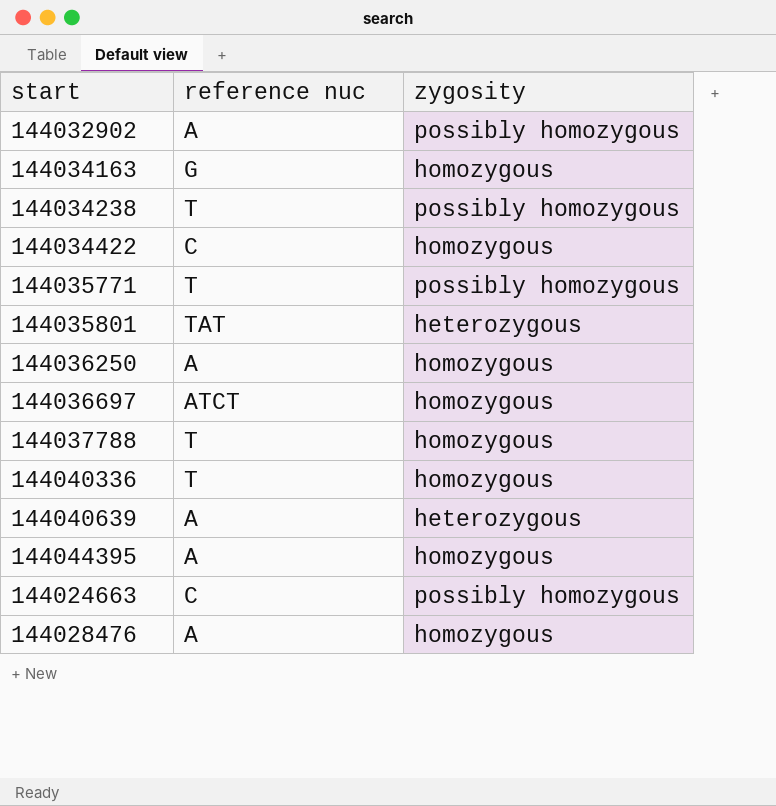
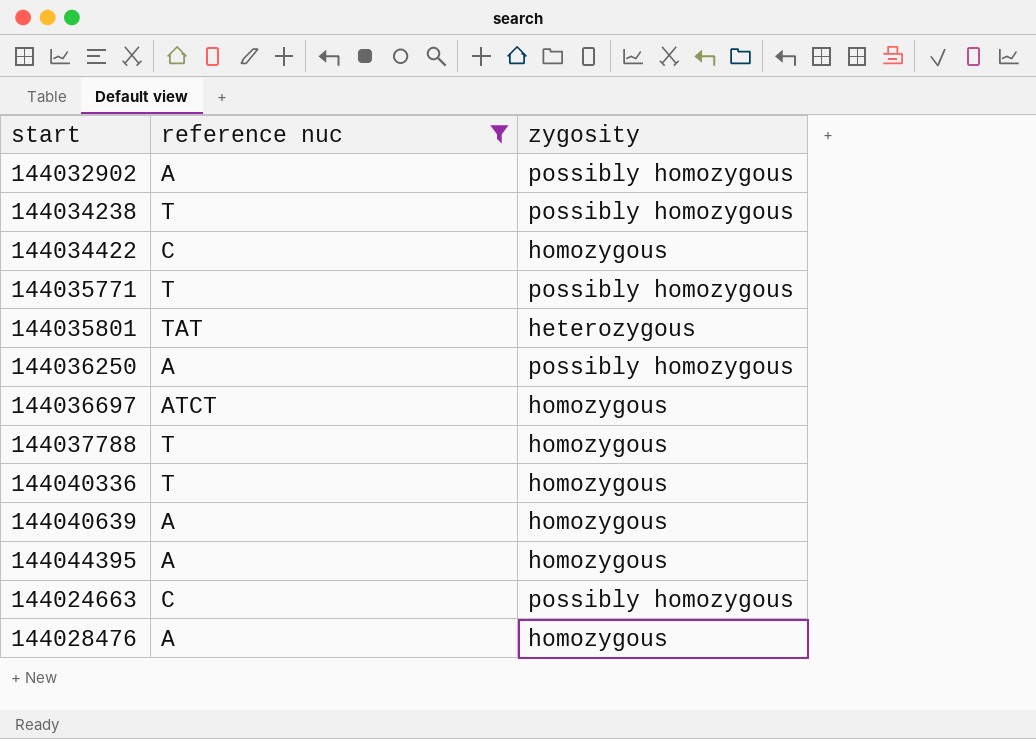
filter: none -> reference nuc != G
144036250 | zygosity: homozygous -> possibly homozygous
144040639 | zygosity: heterozygous -> homozygous

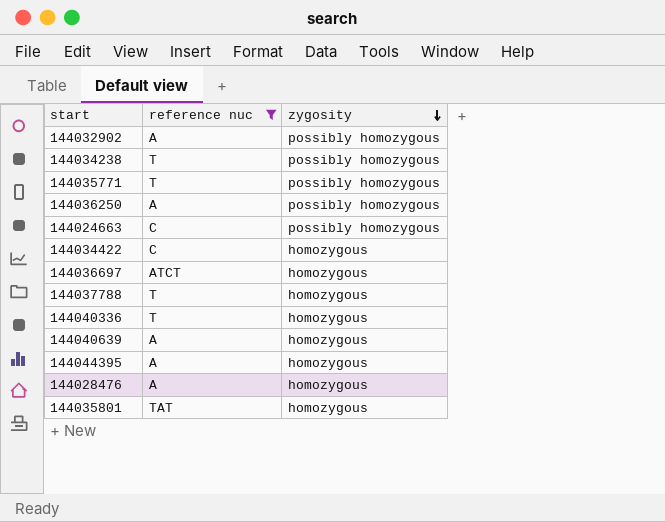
row order: none -> zygosity descending
144035801 | zygosity: heterozygous -> homozygous

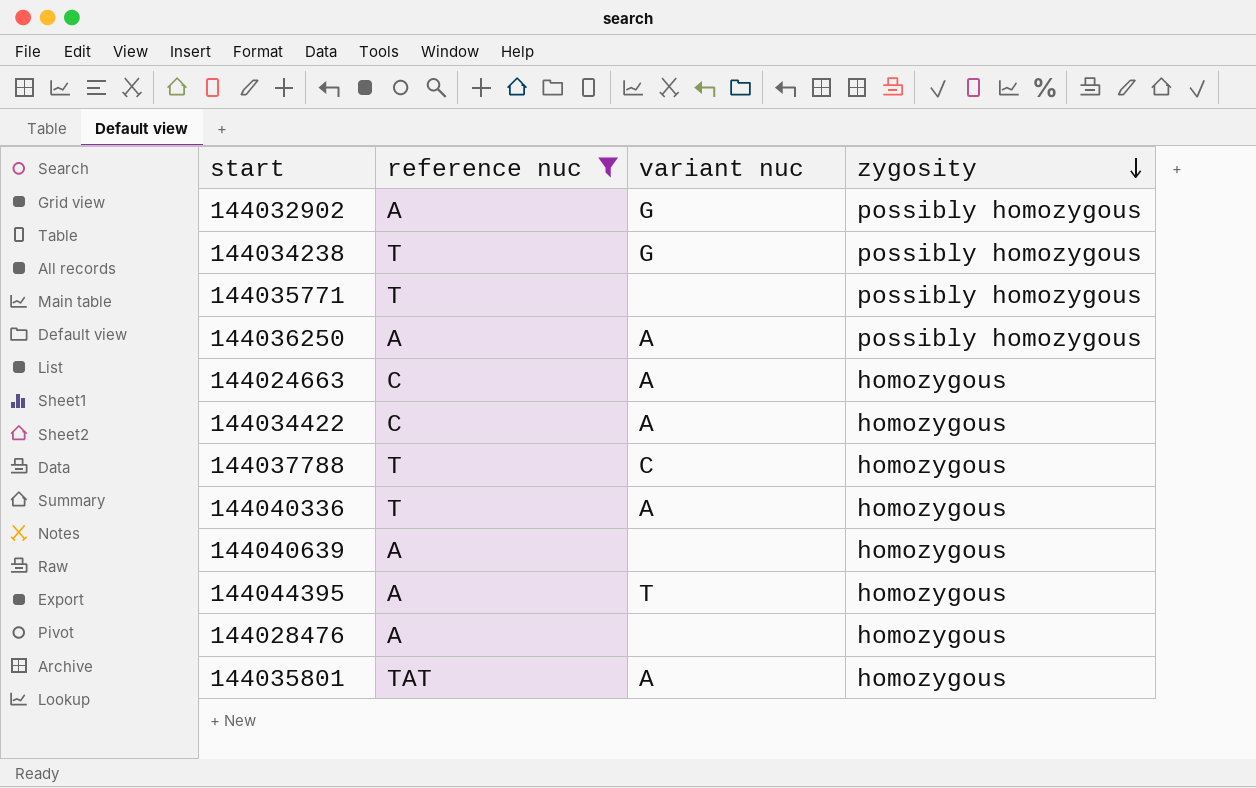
column variant nuc | position: none -> 3
row 144036697: ATCT | homozygous -> none
144024663 | zygosity: possibly homozygous -> homozygous

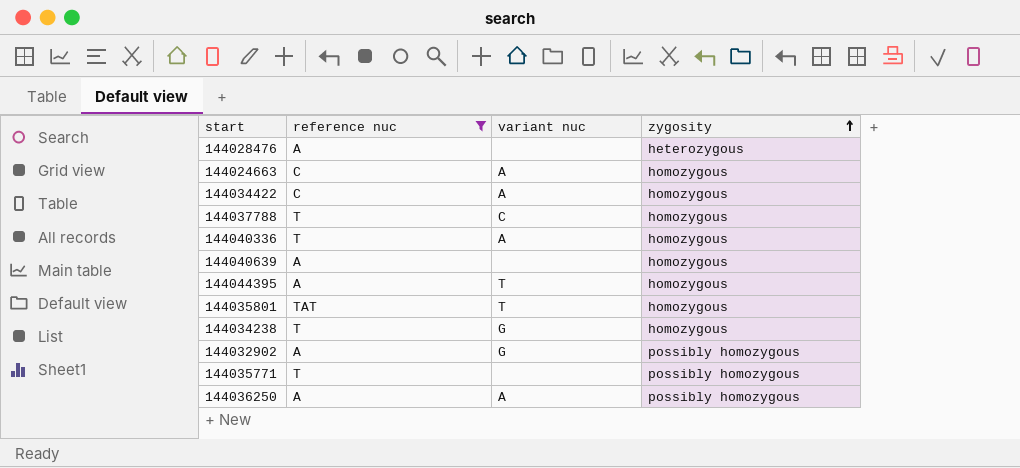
row order: zygosity descending -> zygosity ascending
144028476 | zygosity: homozygous -> heterozygous
144035801 | variant nuc: A -> T
144034238 | zygosity: possibly homozygous -> homozygous

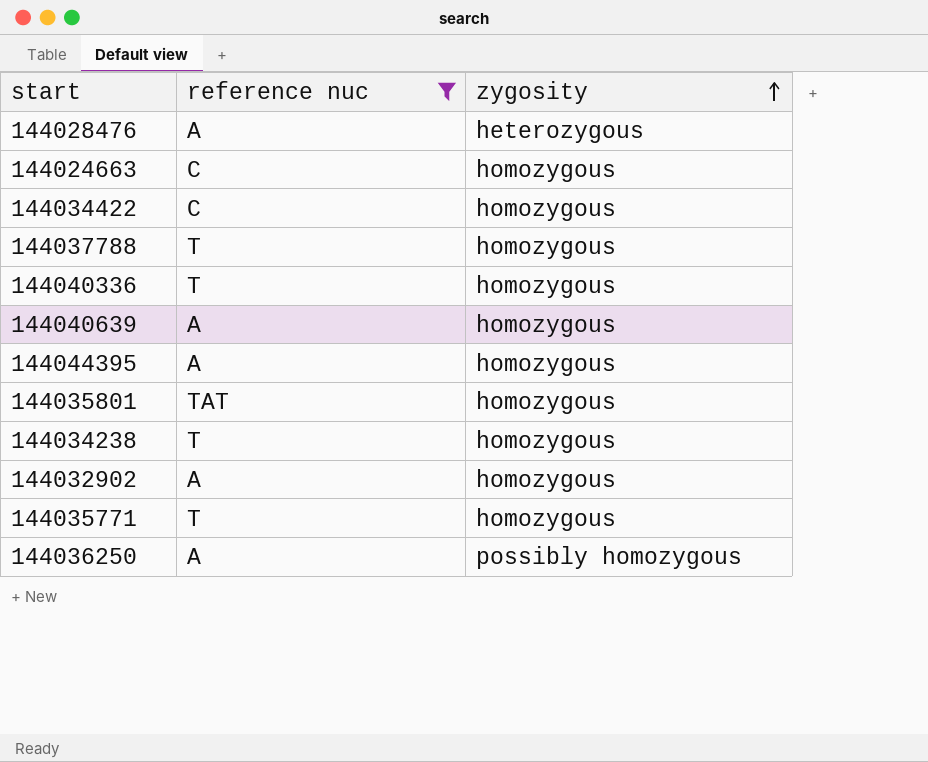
column variant nuc | position: 3 -> none
144032902 | zygosity: possibly homozygous -> homozygous
144035771 | zygosity: possibly homozygous -> homozygous

